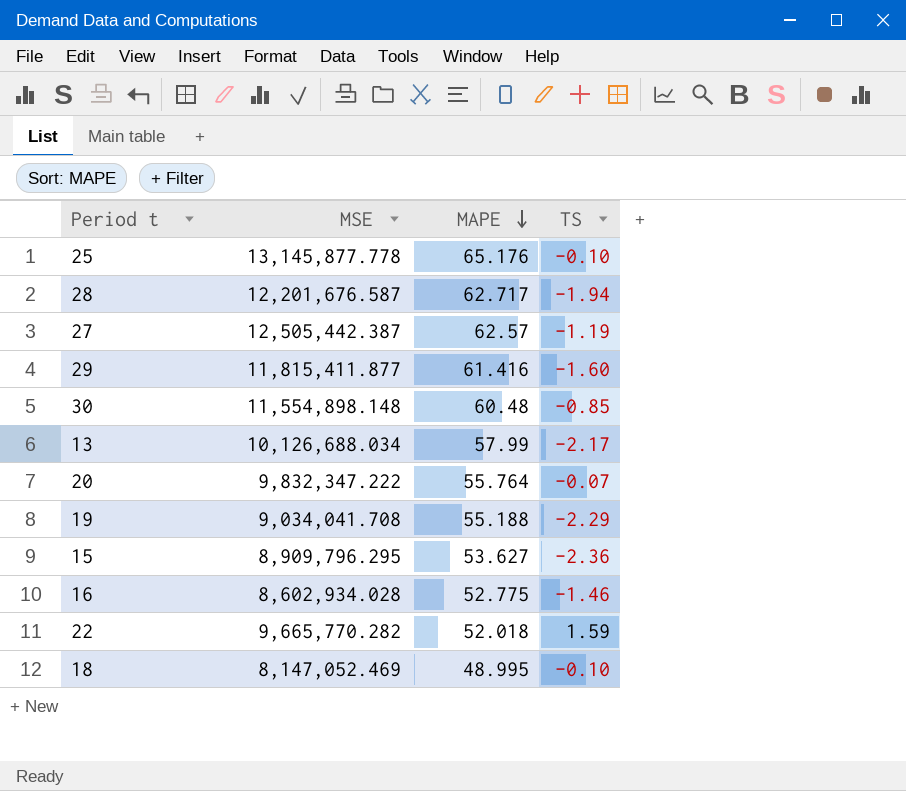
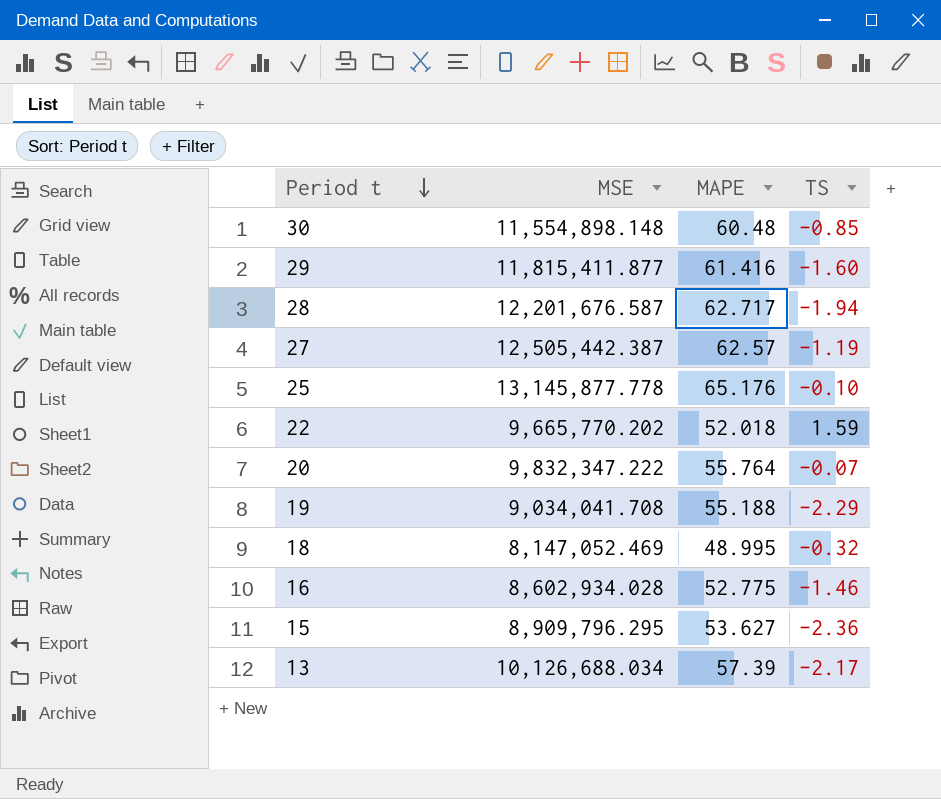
row order: MAPE descending -> Period t descending
22 | MSE: 9,665,770.282 -> 9,665,770.202
18 | TS: -0.10 -> -0.32
13 | MAPE: 57.99 -> 57.39

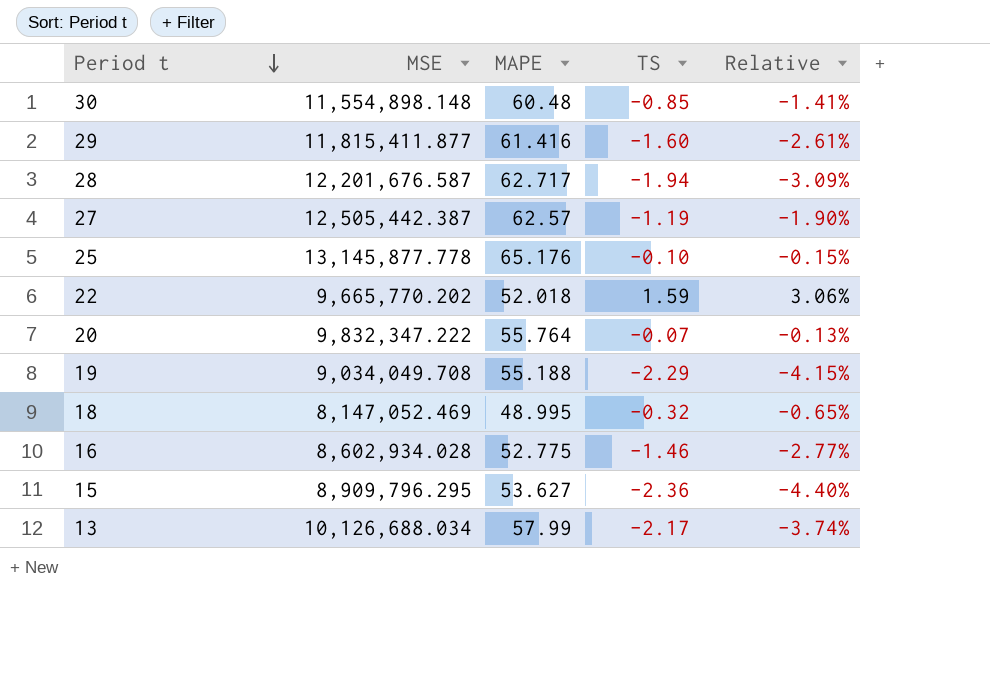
column Relative | formula: none -> [TS] / [MAPE]
19 | MSE: 9,034,041.708 -> 9,034,049.708
13 | MAPE: 57.39 -> 57.99

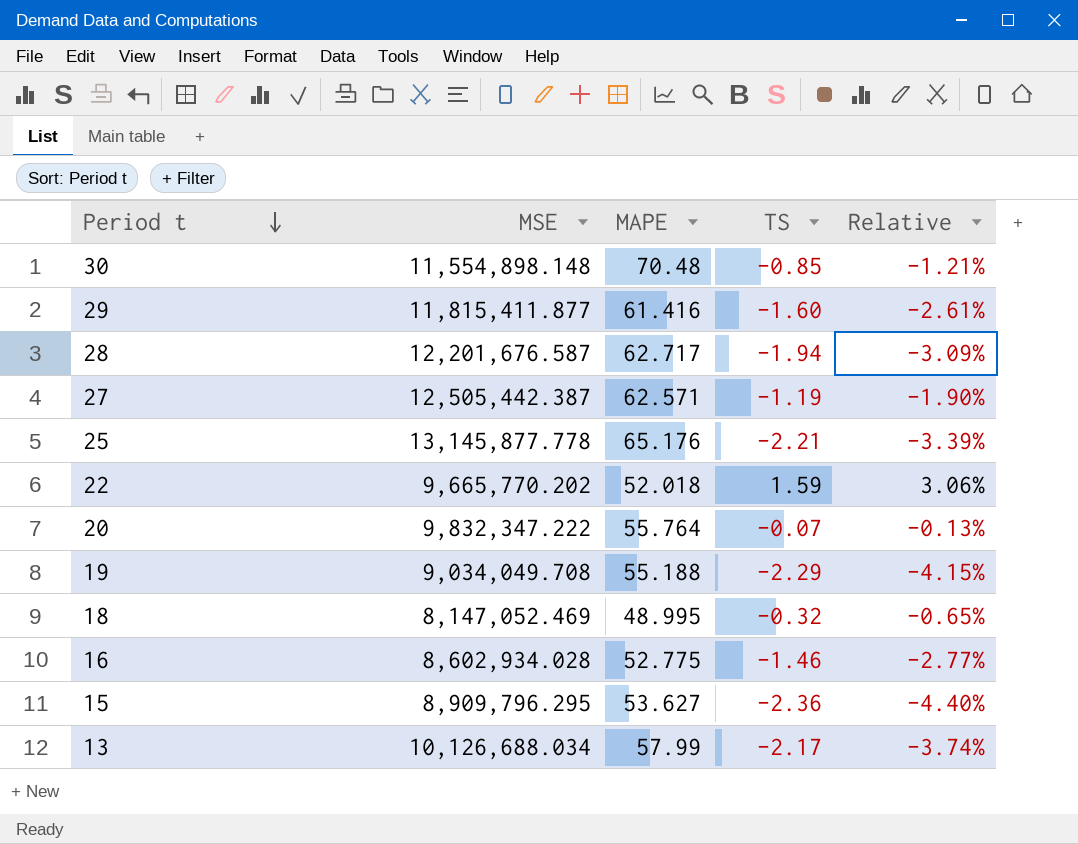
30 | MAPE: 60.48 -> 70.48
30 | Relative: -1.41% -> -1.21%
27 | MAPE: 62.57 -> 62.571
25 | TS: -0.10 -> -2.21
25 | Relative: -0.15% -> -3.39%

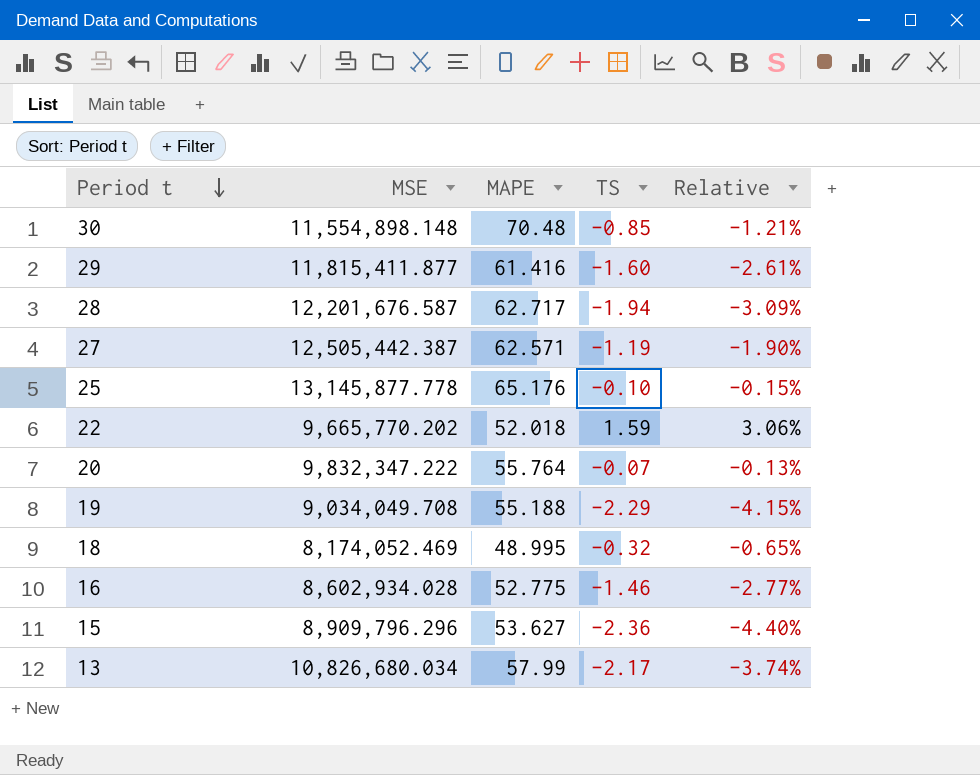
25 | TS: -2.21 -> -0.10
25 | Relative: -3.39% -> -0.15%
18 | MSE: 8,147,052.469 -> 8,174,052.469
15 | MSE: 8,909,796.295 -> 8,909,796.296
13 | MSE: 10,126,688.034 -> 10,826,680.034

